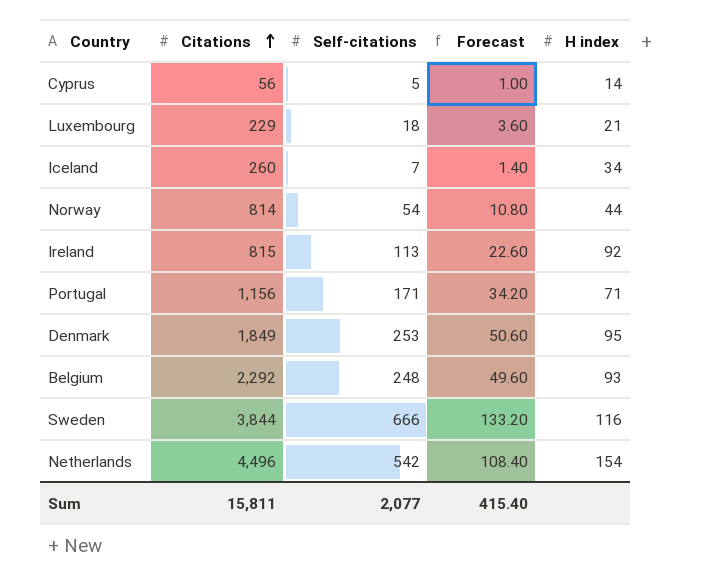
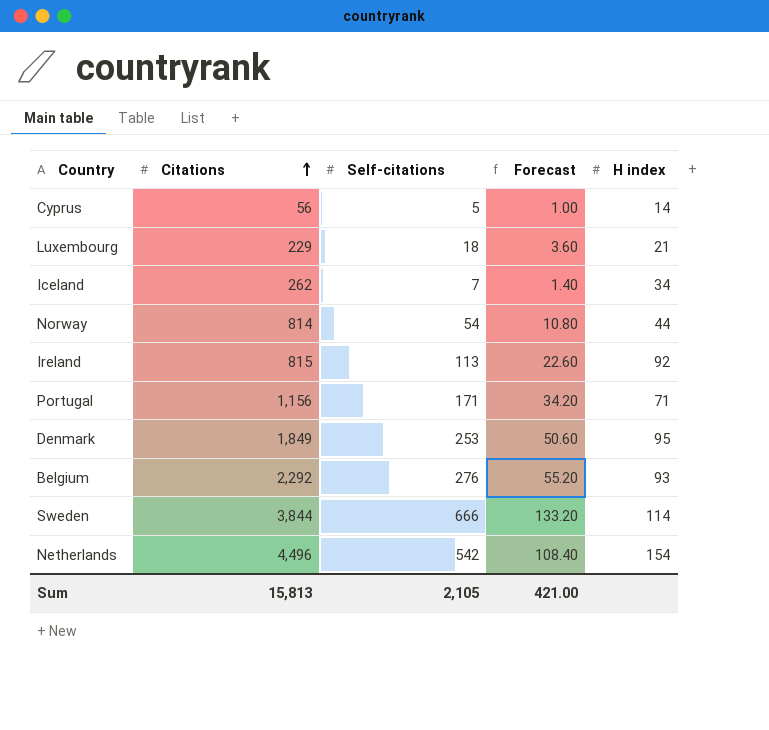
Iceland | Citations: 260 -> 262
Belgium | Self-citations: 248 -> 276
Belgium | Forecast: 49.60 -> 55.20
Sweden | H index: 116 -> 114
Sum | Citations: 15,811 -> 15,813
Sum | Self-citations: 2,077 -> 2,105
Sum | Forecast: 415.40 -> 421.00

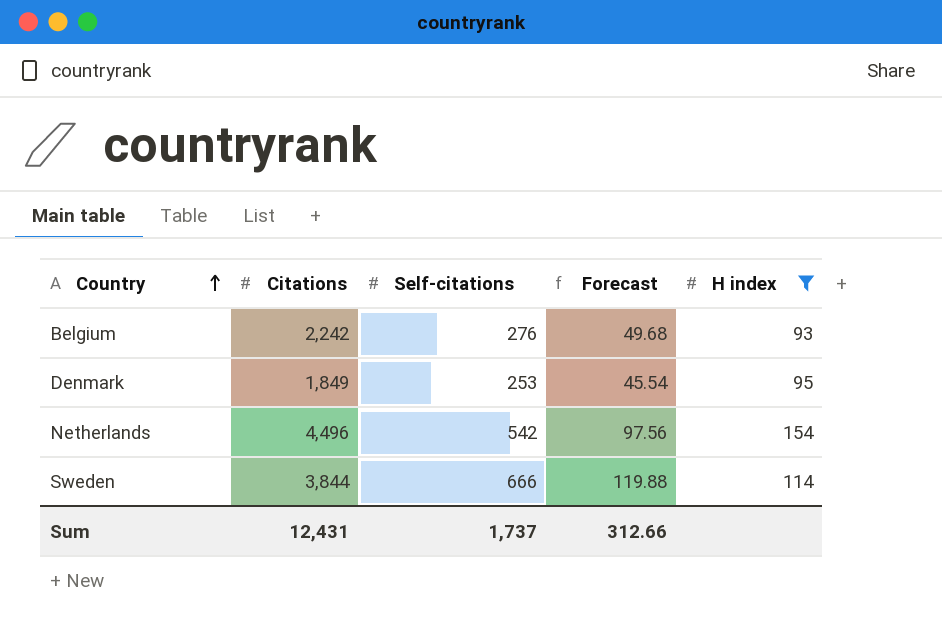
filter: none -> H index >= 93
row order: Citations ascending -> Country ascending
column Forecast | formula: [Self-citations] * 0.2 -> [Self-citations] * 0.18
Belgium | Citations: 2,292 -> 2,242
Sum | Citations: 15,813 -> 12,431
Sum | Self-citations: 2,105 -> 1,737
Sum | Forecast: 421.00 -> 312.66

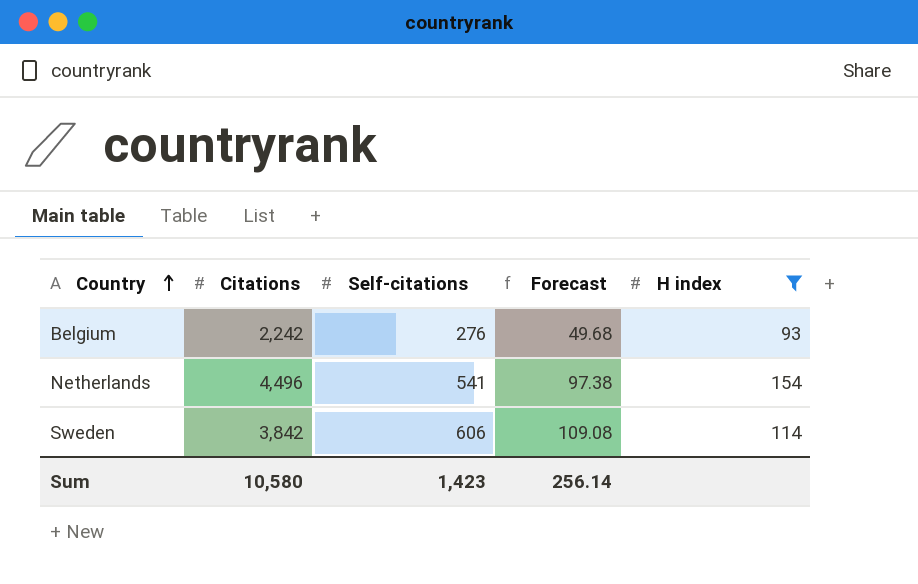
row Denmark: 1,849 | 253 | 45.54 | 95 -> none
Netherlands | Self-citations: 542 -> 541
Netherlands | Forecast: 97.56 -> 97.38
Sweden | Citations: 3,844 -> 3,842
Sweden | Self-citations: 666 -> 606
Sweden | Forecast: 119.88 -> 109.08
Sum | Citations: 12,431 -> 10,580
Sum | Self-citations: 1,737 -> 1,423
Sum | Forecast: 312.66 -> 256.14

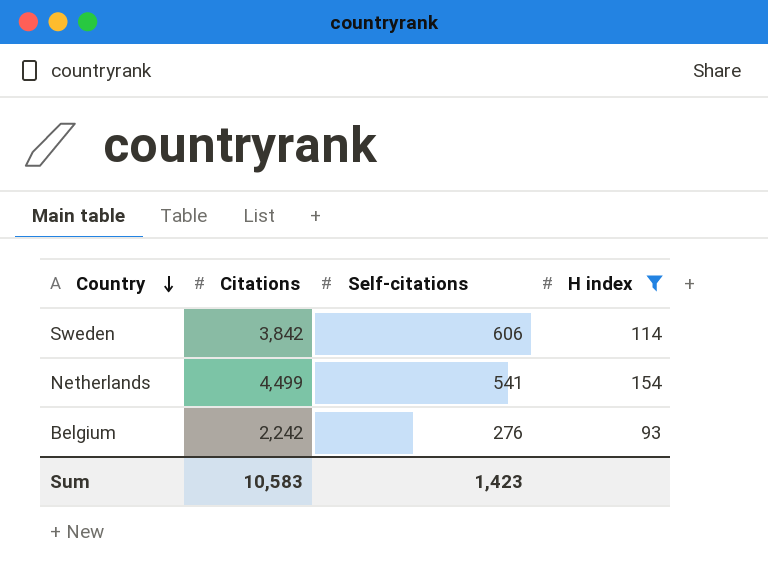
row order: Country ascending -> Country descending
column Forecast | formula: [Self-citations] * 0.18 -> none
Netherlands | Citations: 4,496 -> 4,499
Sum | Citations: 10,580 -> 10,583

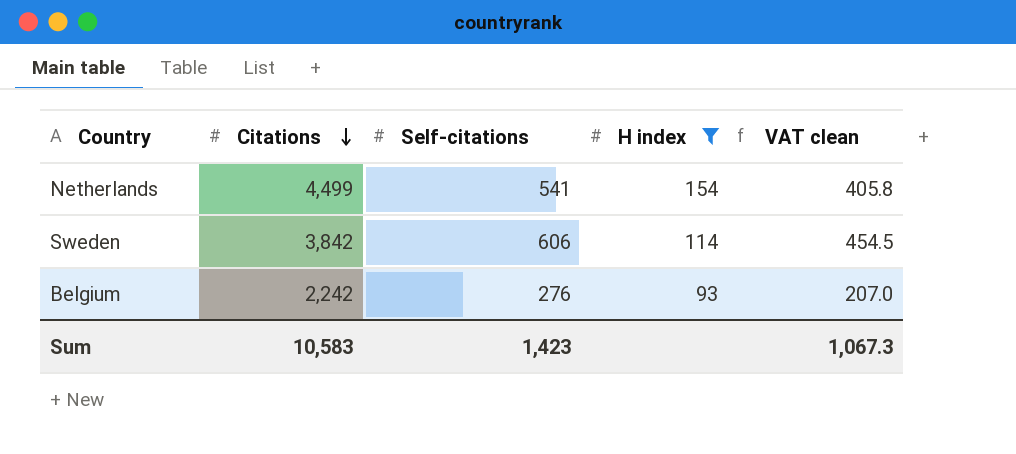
row order: Country descending -> Citations descending
column VAT clean | formula: none -> [Self-citations] * 0.75

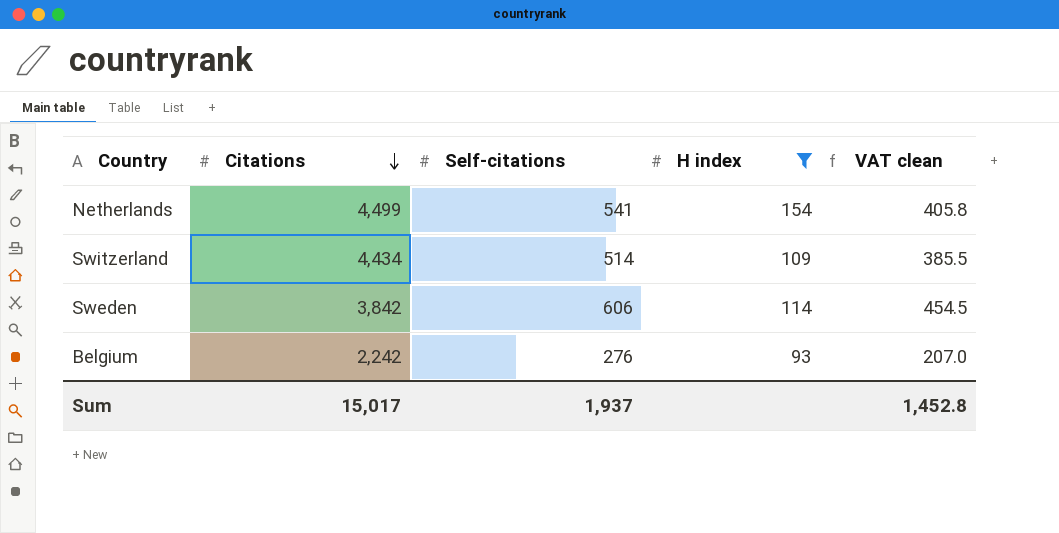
row Switzerland: none -> 4,434 | 514 | 109 | 385.5
Sum | Citations: 10,583 -> 15,017
Sum | Self-citations: 1,423 -> 1,937
Sum | VAT clean: 1,067.3 -> 1,452.8

